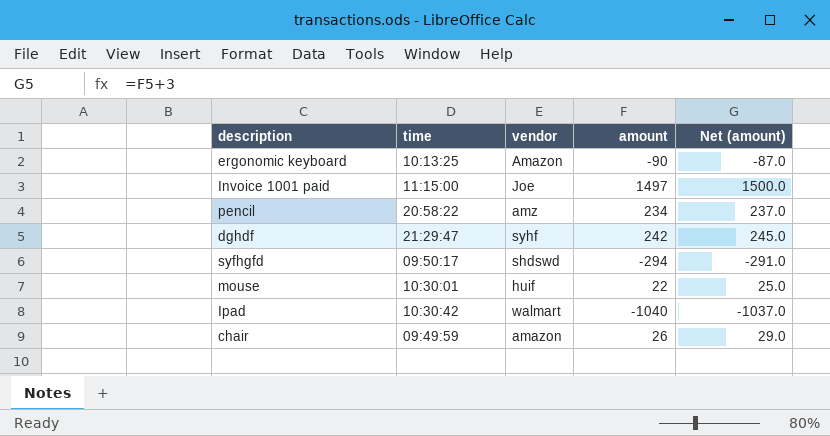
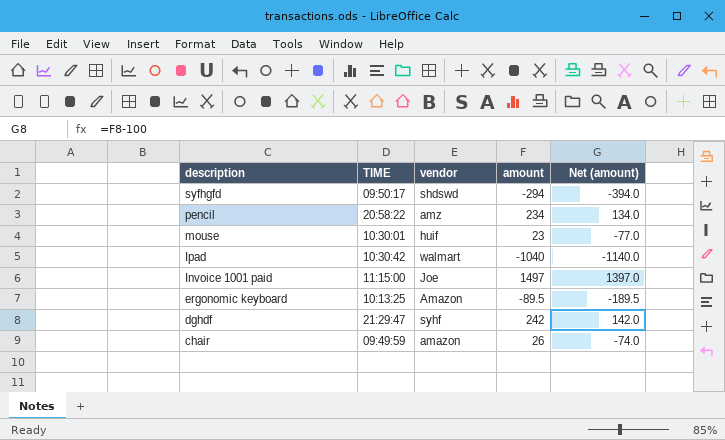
row order: none -> description descending
column name: time -> TIME
column Net (amount) | formula: [amount] + 3 -> [amount] - 100
mouse | amount: 22 -> 23
ergonomic keyboard | amount: -90 -> -89.5

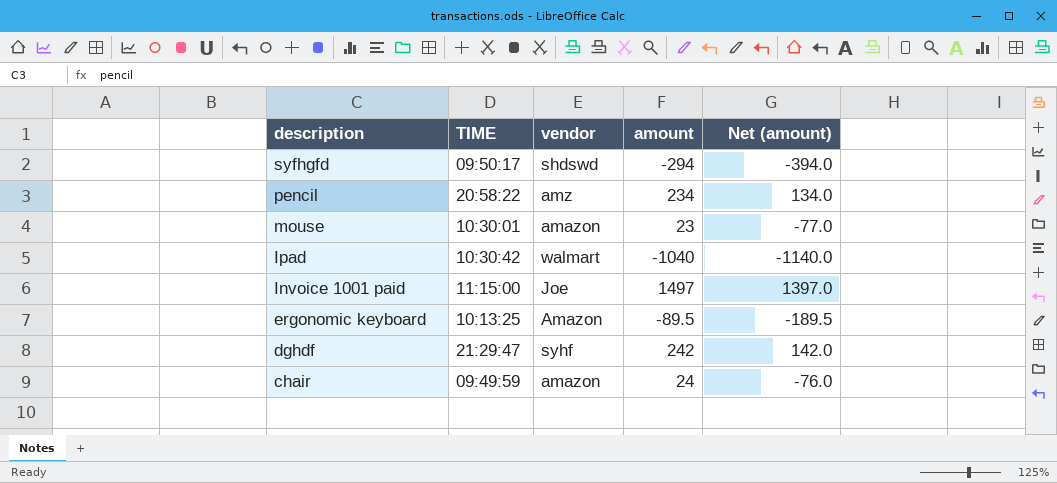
mouse | vendor: huif -> amazon
chair | amount: 26 -> 24
chair | Net (amount): -74.0 -> -76.0

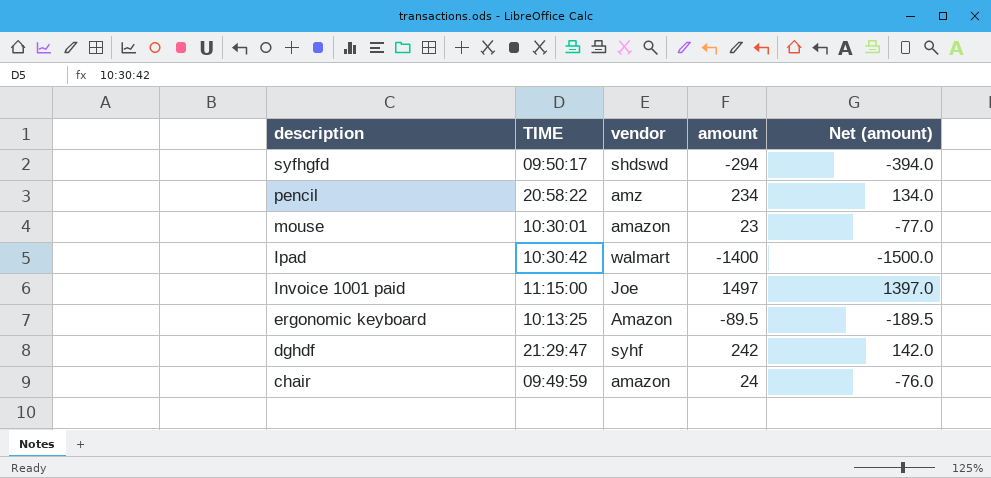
Ipad | amount: -1040 -> -1400
Ipad | Net (amount): -1140.0 -> -1500.0

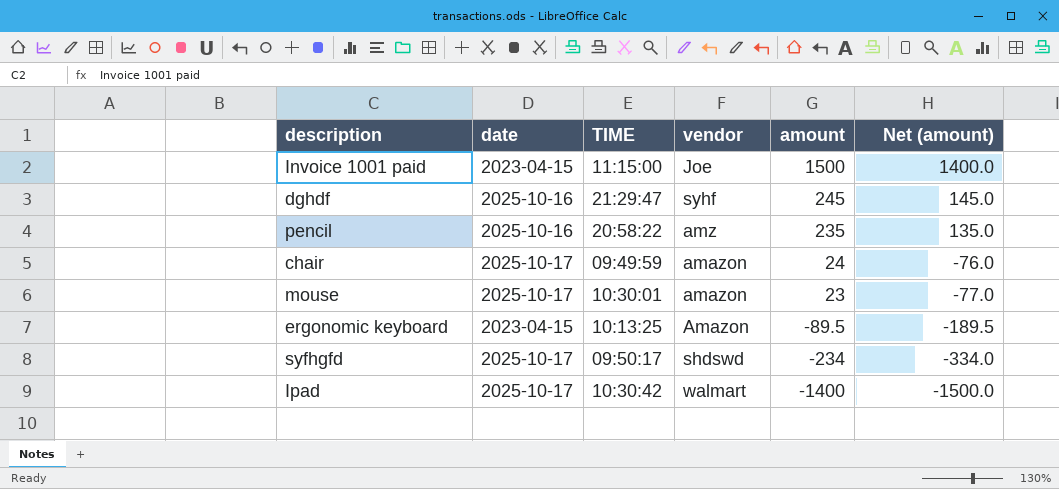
row order: description descending -> amount descending
column date | position: none -> 2
Invoice 1001 paid | amount: 1497 -> 1500
Invoice 1001 paid | Net (amount): 1397.0 -> 1400.0
dghdf | amount: 242 -> 245
dghdf | Net (amount): 142.0 -> 145.0
pencil | amount: 234 -> 235
pencil | Net (amount): 134.0 -> 135.0
syfhgfd | amount: -294 -> -234
syfhgfd | Net (amount): -394.0 -> -334.0

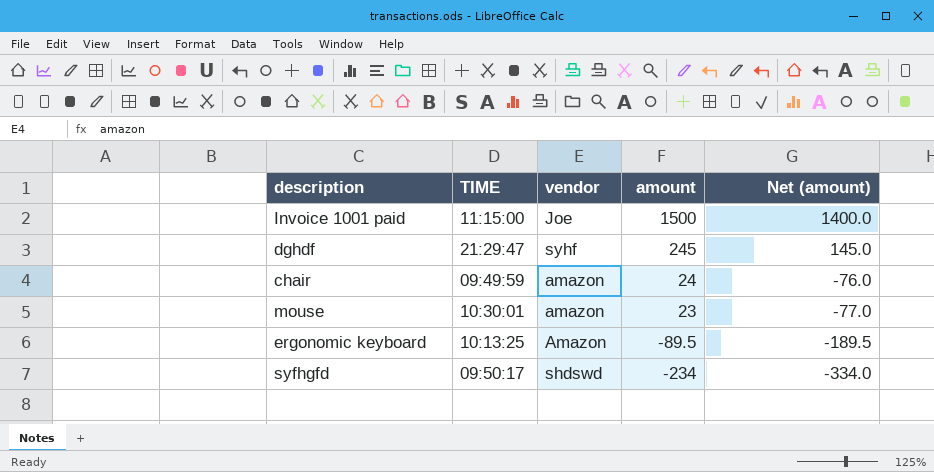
column date | position: 2 -> none
row pencil: 2025-10-16 | 20:58:22 | amz | 235 | 135.0 -> none
row Ipad: 2025-10-17 | 10:30:42 | walmart | -1400 | -1500.0 -> none

